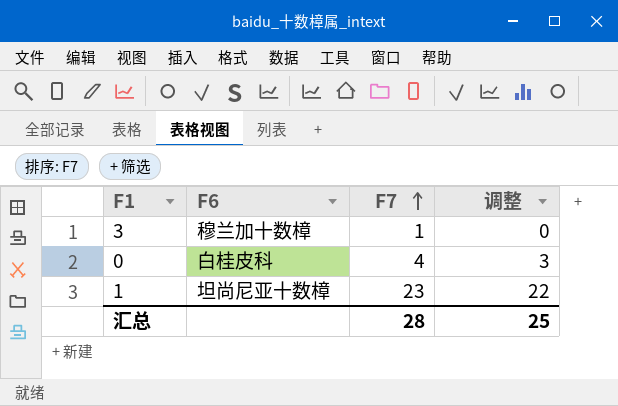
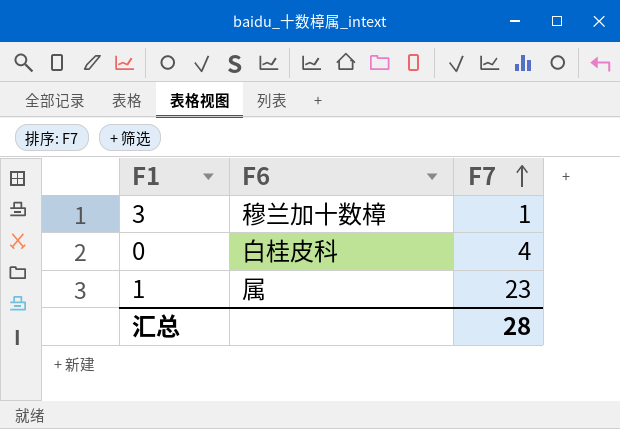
column 调整 | formula: [F7] - 1 -> none
1 | F6: 坦尚尼亚十数樟 -> 属

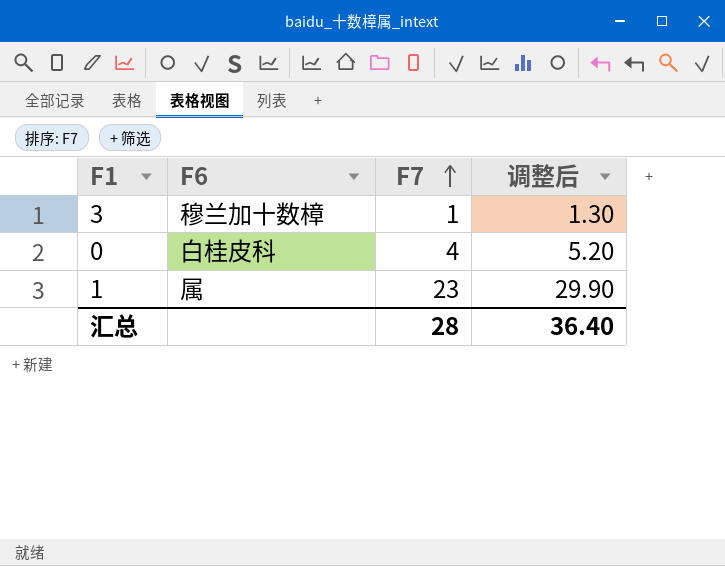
column 调整后 | formula: none -> [F7] * 1.3

